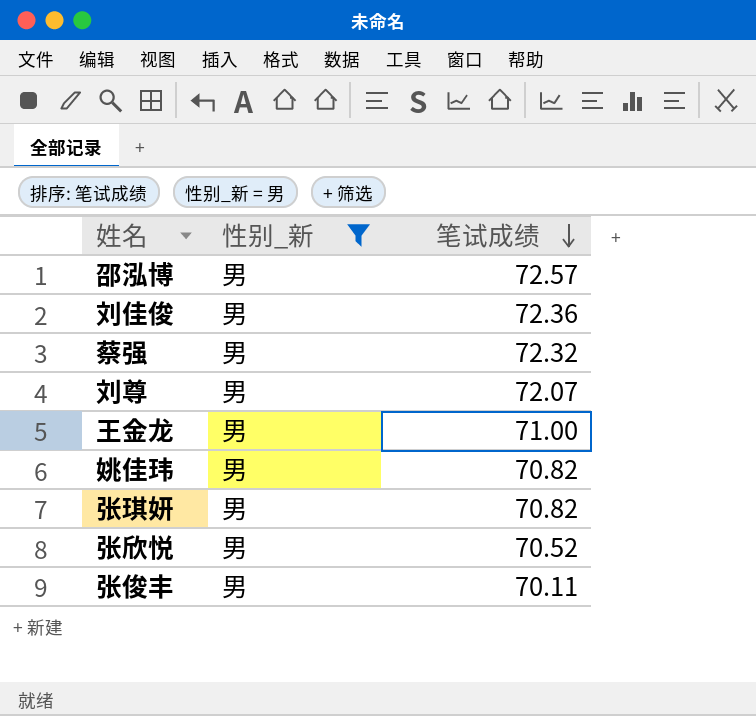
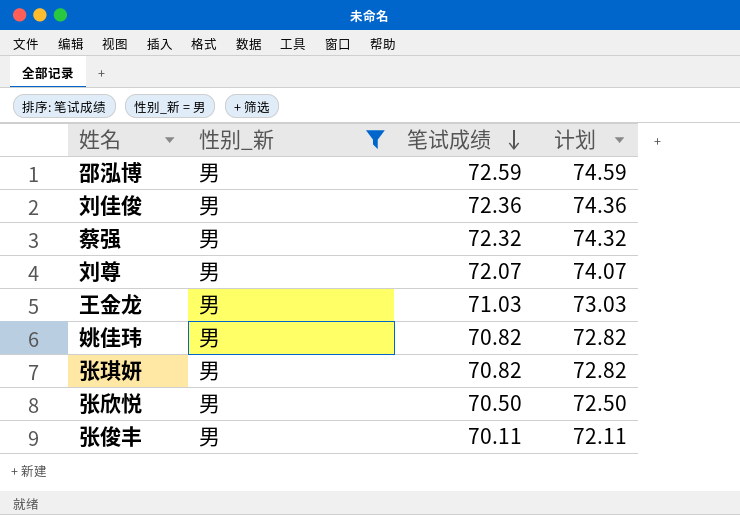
column 计划 | formula: none -> [笔试成绩] + 2
邵泓博 | 笔试成绩: 72.57 -> 72.59
王金龙 | 笔试成绩: 71.00 -> 71.03
张欣悦 | 笔试成绩: 70.52 -> 70.50

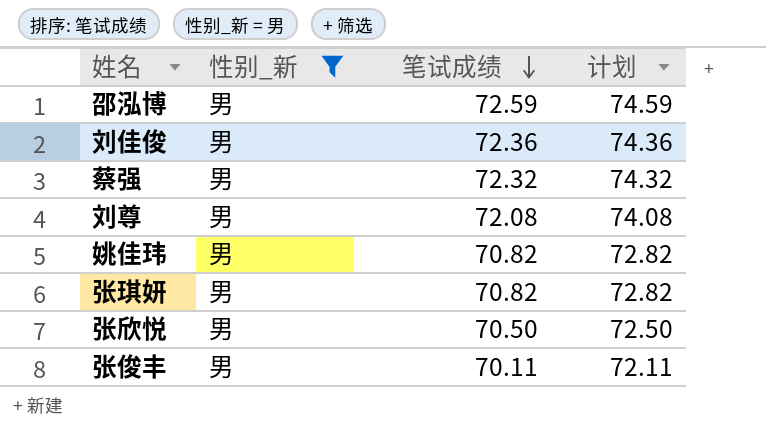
row 王金龙: 男 | 71.03 | 73.03 -> none
刘尊 | 笔试成绩: 72.07 -> 72.08
刘尊 | 计划: 74.07 -> 74.08

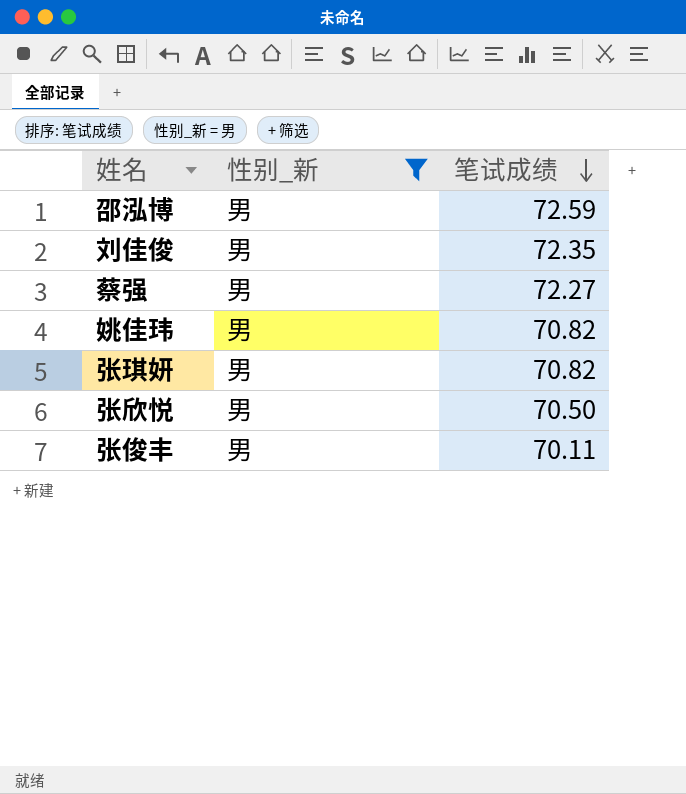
column 计划 | formula: [笔试成绩] + 2 -> none
row 刘尊: 男 | 72.08 | 74.08 -> none
刘佳俊 | 笔试成绩: 72.36 -> 72.35
蔡强 | 笔试成绩: 72.32 -> 72.27

